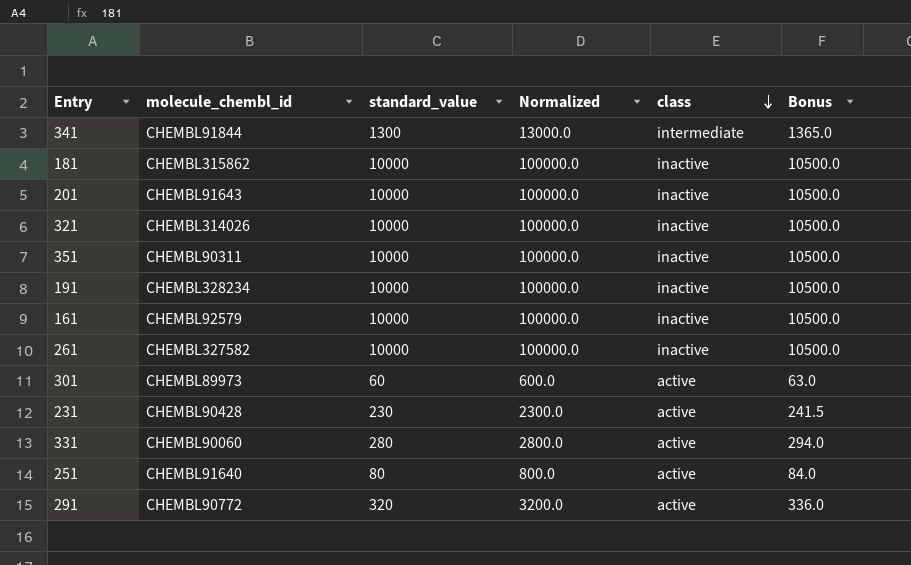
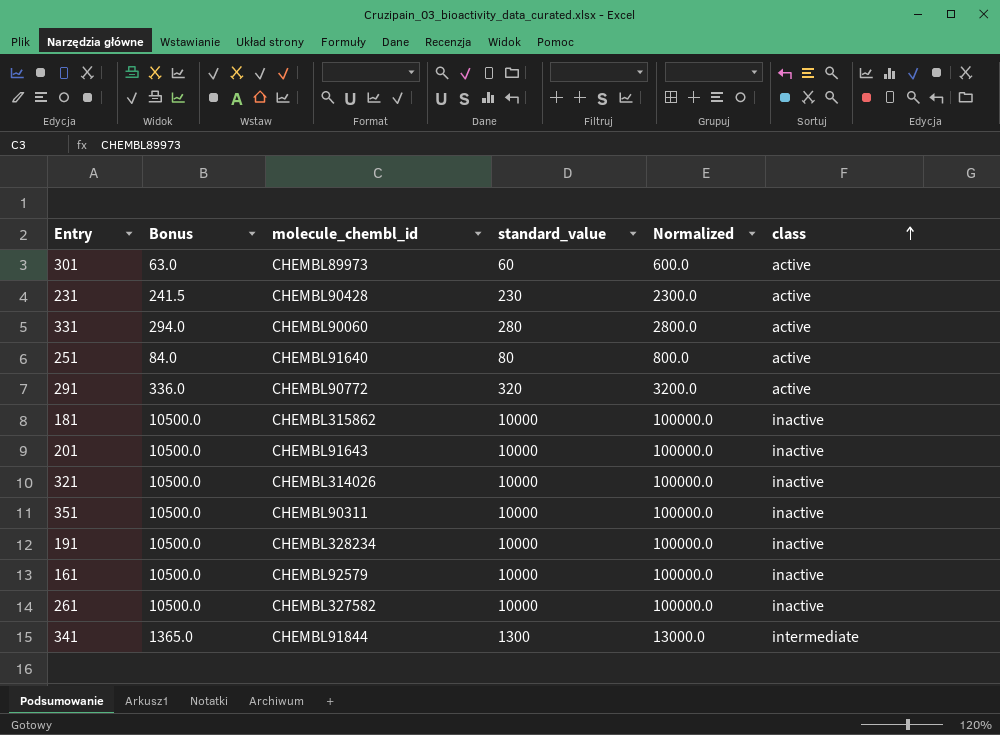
row order: class descending -> class ascending
column Bonus | position: 6 -> 2

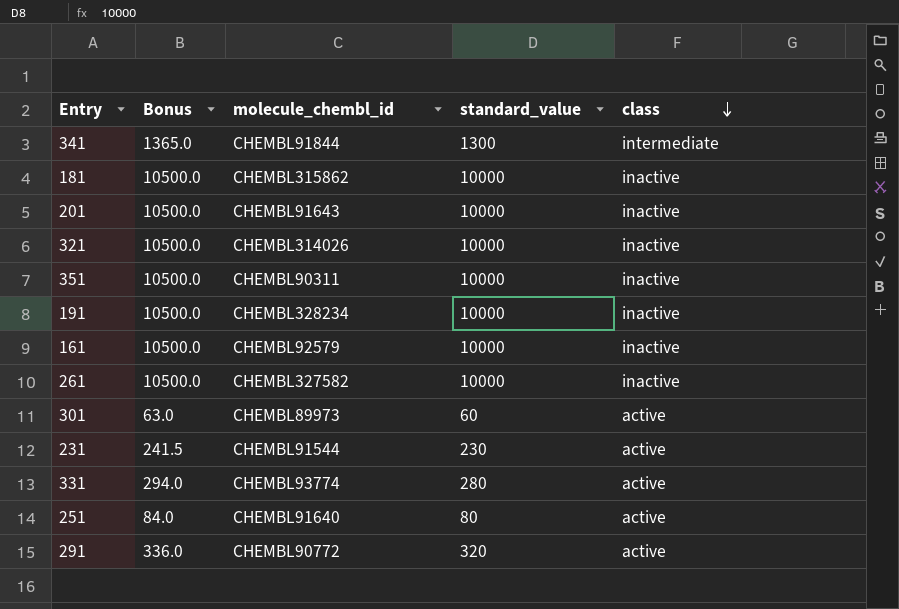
row order: class ascending -> class descending
column Normalized | formula: [standard_value] * 10 -> none
231 | molecule_chembl_id: CHEMBL90428 -> CHEMBL91544
331 | molecule_chembl_id: CHEMBL90060 -> CHEMBL93774

